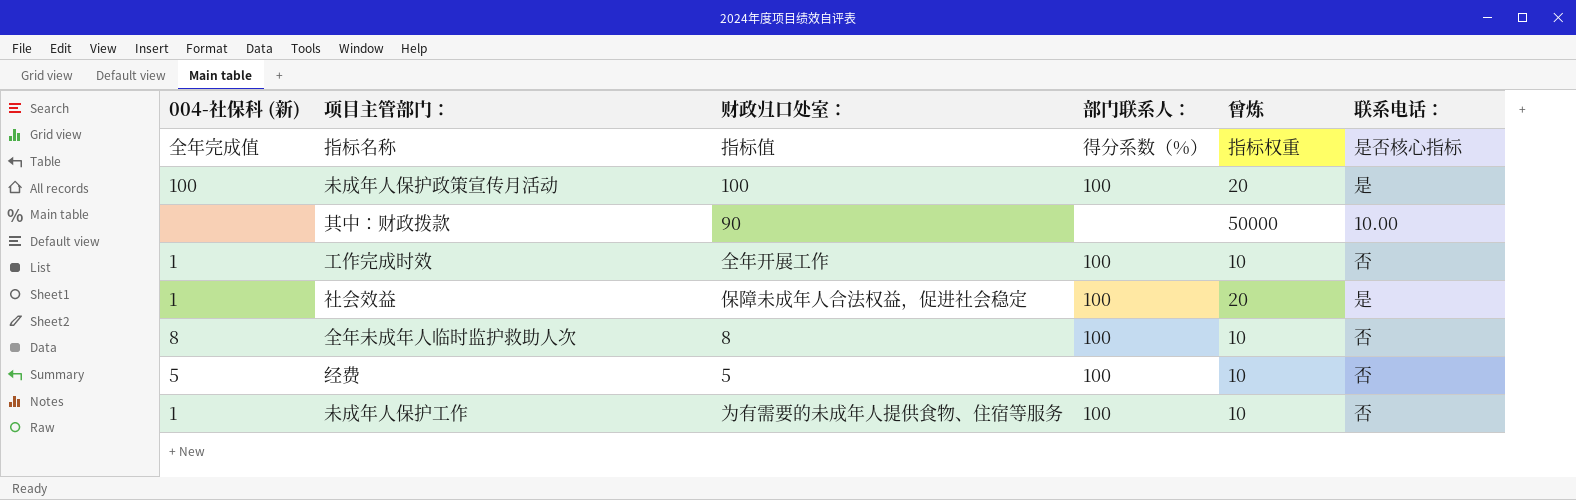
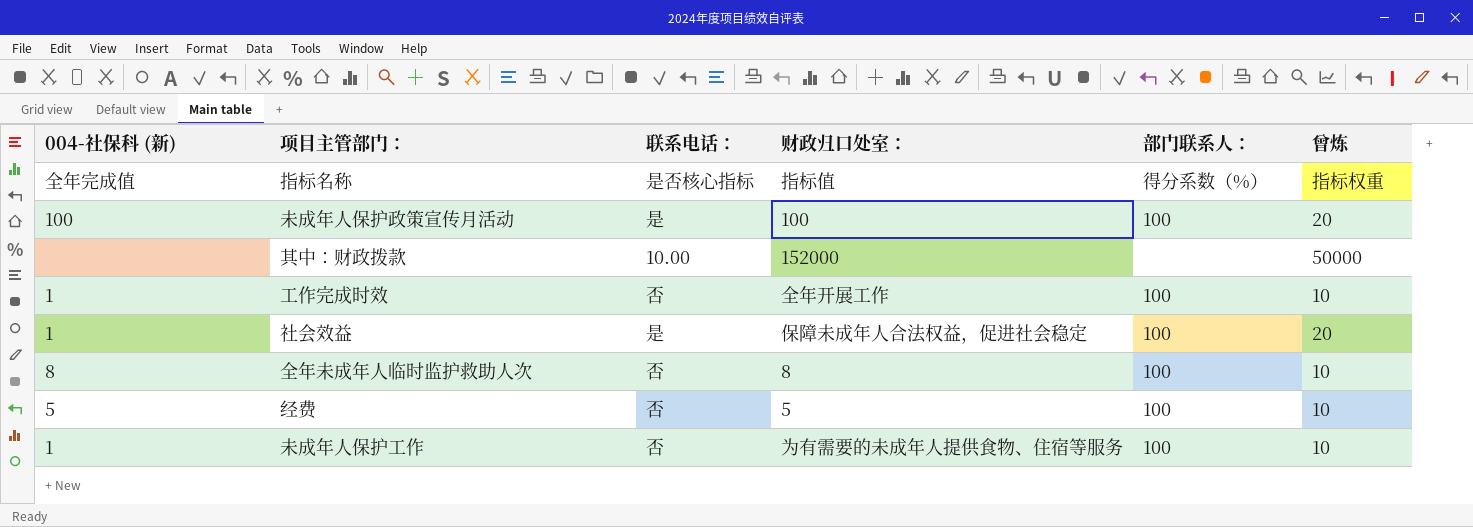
column 联系电话： | position: 6 -> 3
其中：财政拨款 | 财政归口处室：: 90 -> 152000

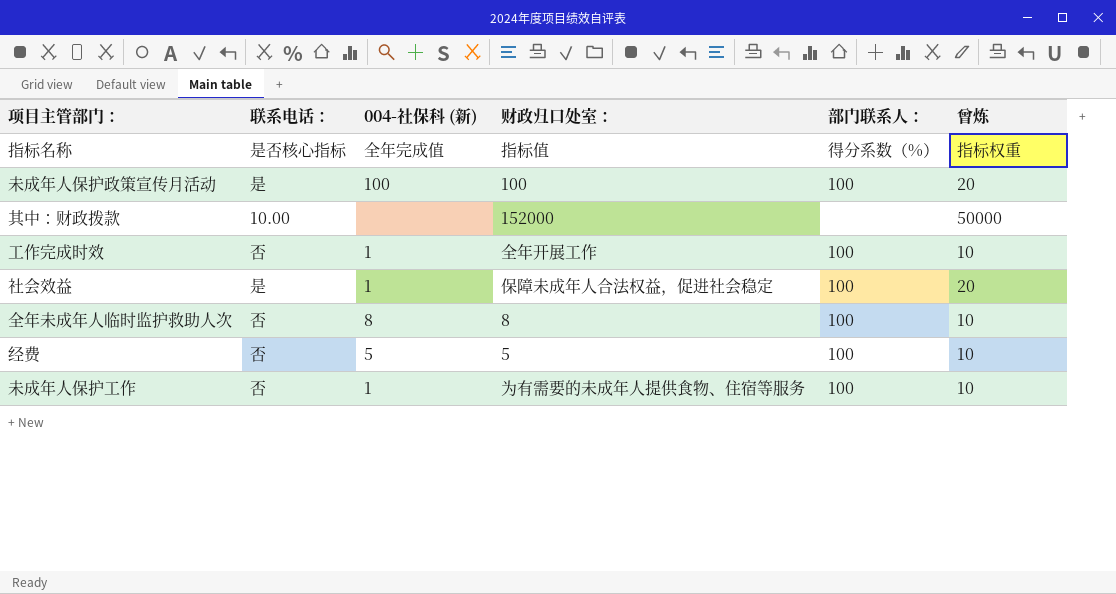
column 004-社保科 (新) | position: 1 -> 3

